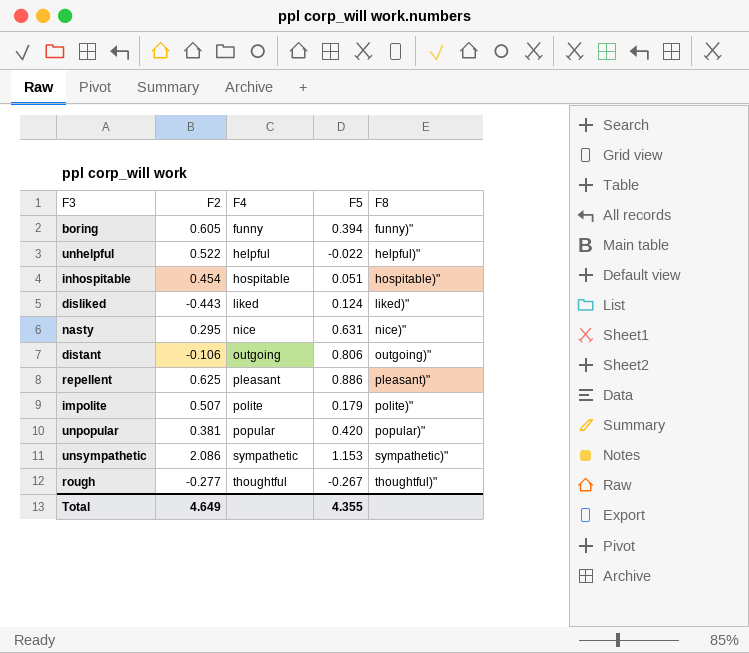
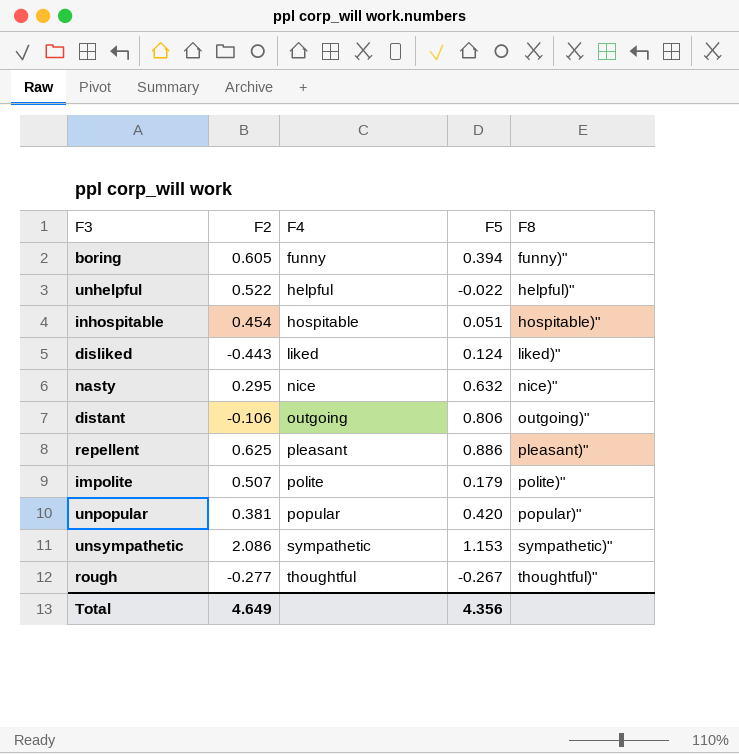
nasty | F5: 0.631 -> 0.632
Total | F5: 4.355 -> 4.356

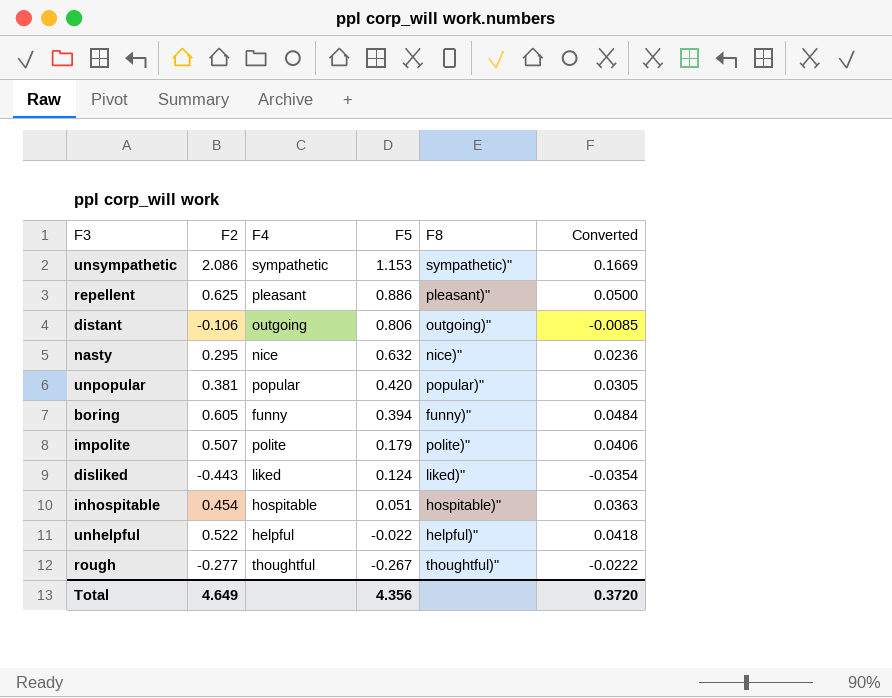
row order: F4 ascending -> F5 descending
column Converted | formula: none -> [F2] * 0.08

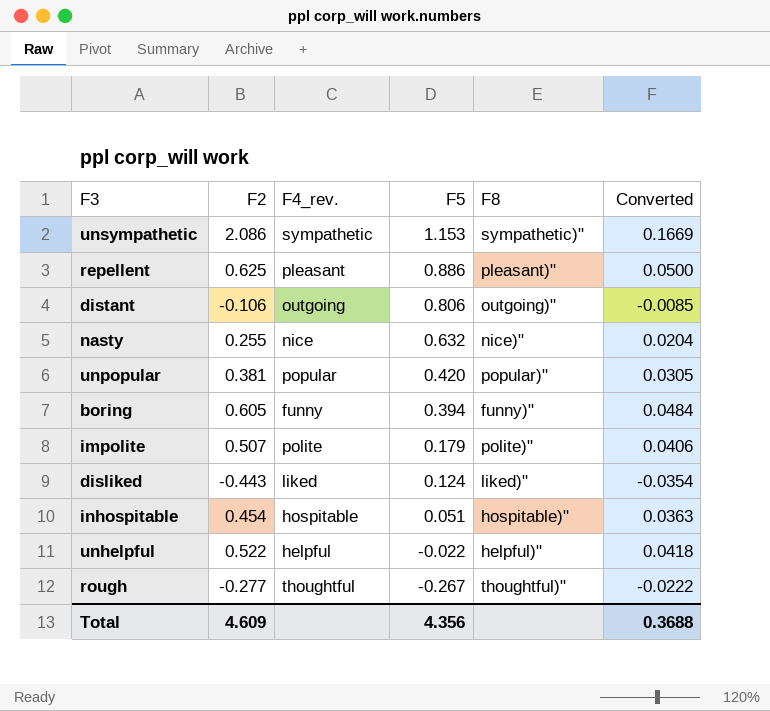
column name: F4 -> F4_rev.
nasty | F2: 0.295 -> 0.255
nasty | Converted: 0.0236 -> 0.0204
Total | F2: 4.649 -> 4.609
Total | Converted: 0.3720 -> 0.3688

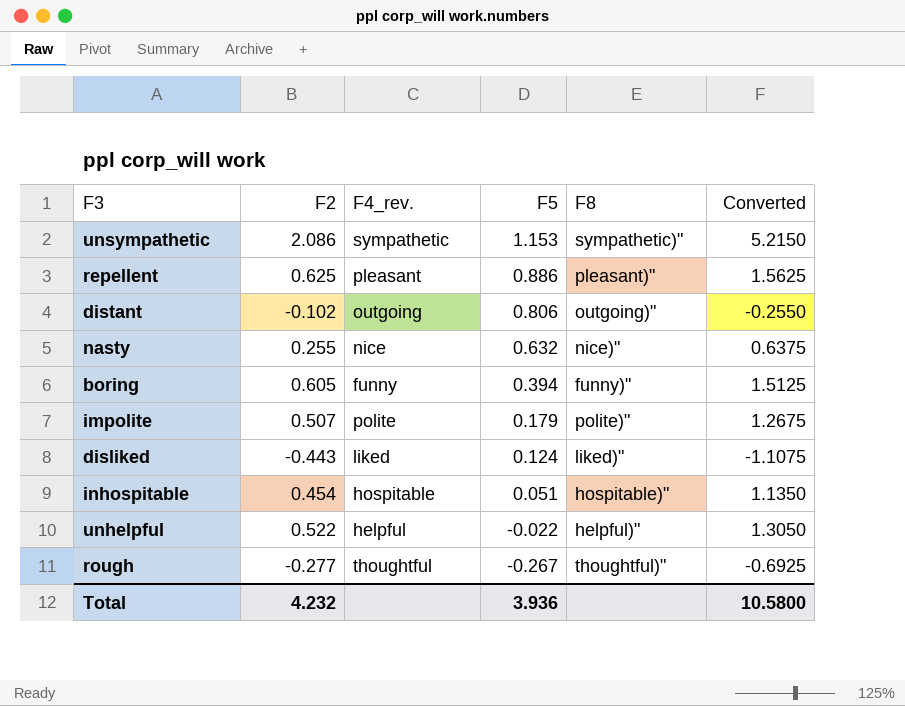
column Converted | formula: [F2] * 0.08 -> [F2] * 2.5
row unpopular: 0.381 | popular | 0.420 | popular)" | 0.0305 -> none
distant | F2: -0.106 -> -0.102
Total | F2: 4.609 -> 4.232
Total | F5: 4.356 -> 3.936
Total | Converted: 0.3688 -> 10.5800

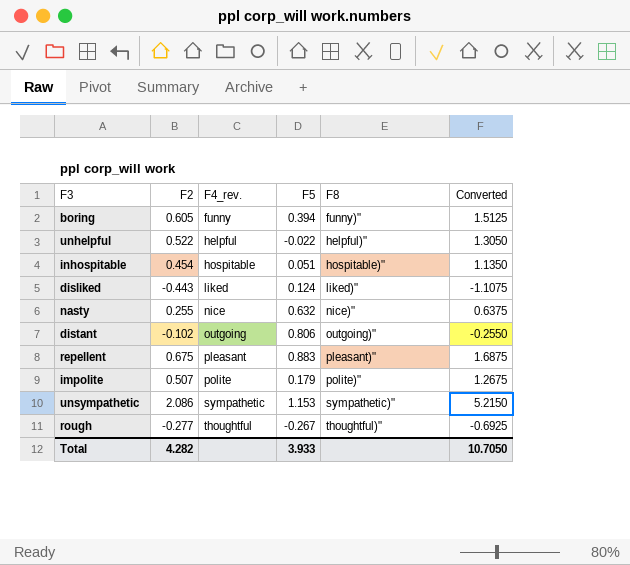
row order: F5 descending -> F4_rev. ascending
repellent | F2: 0.625 -> 0.675
repellent | F5: 0.886 -> 0.883
repellent | Converted: 1.5625 -> 1.6875
Total | F2: 4.232 -> 4.282
Total | F5: 3.936 -> 3.933
Total | Converted: 10.5800 -> 10.7050

